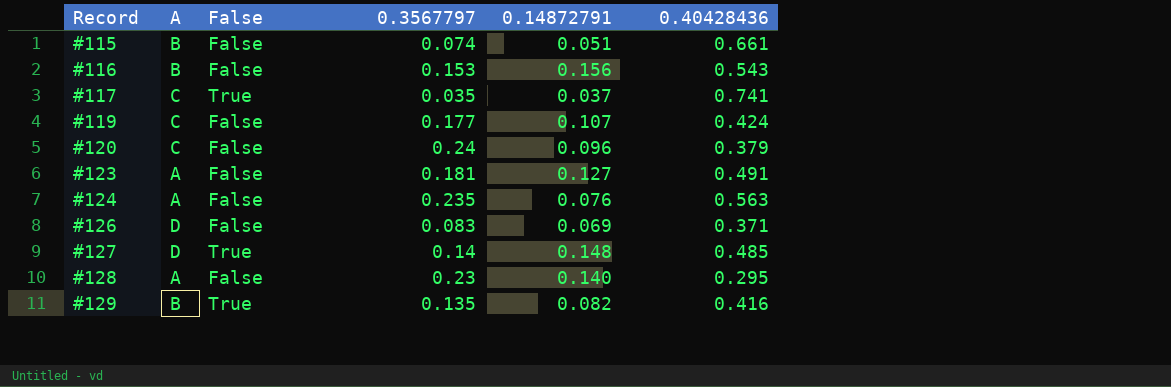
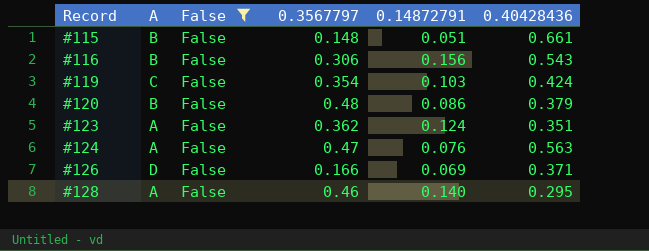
filter: none -> False = False
#115 | 0.3567797: 0.074 -> 0.148
#116 | 0.3567797: 0.153 -> 0.306
#119 | 0.3567797: 0.177 -> 0.354
#119 | 0.14872791: 0.107 -> 0.103
#120 | A: C -> B
#120 | 0.3567797: 0.24 -> 0.48
#120 | 0.14872791: 0.096 -> 0.086
#123 | 0.3567797: 0.181 -> 0.362
#123 | 0.14872791: 0.127 -> 0.124
#123 | 0.40428436: 0.491 -> 0.351
#124 | 0.3567797: 0.235 -> 0.47
#126 | 0.3567797: 0.083 -> 0.166
#128 | 0.3567797: 0.23 -> 0.46

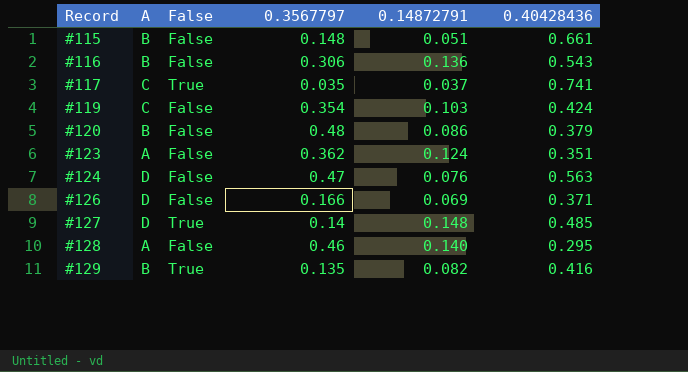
filter: False = False -> none
#116 | 0.14872791: 0.156 -> 0.136
#124 | A: A -> D

